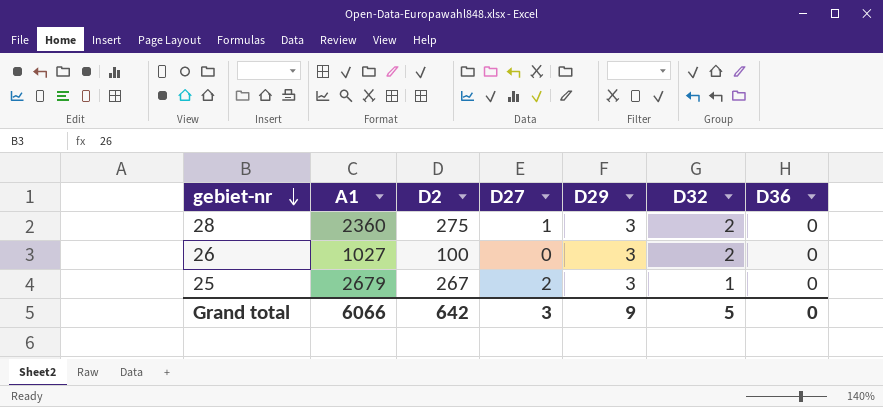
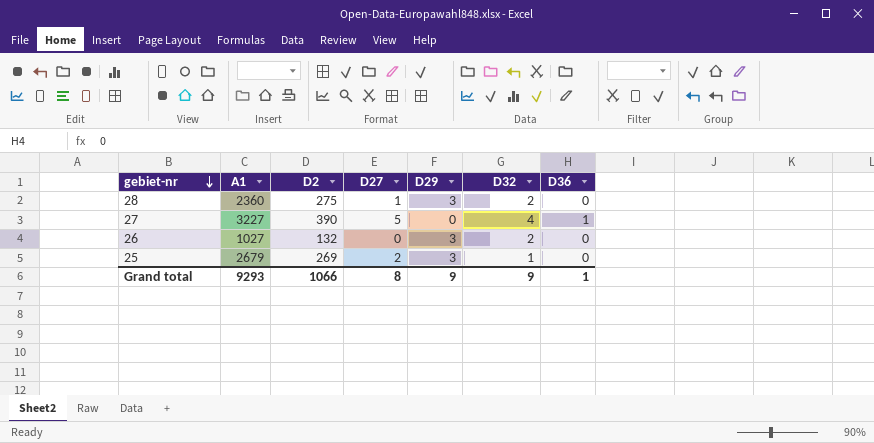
row 27: none -> 3227 | 390 | 5 | 0 | 4 | 1
26 | D2: 100 -> 132
25 | D2: 267 -> 269
Grand total | A1: 6066 -> 9293
Grand total | D2: 642 -> 1066
Grand total | D27: 3 -> 8
Grand total | D32: 5 -> 9
Grand total | D36: 0 -> 1

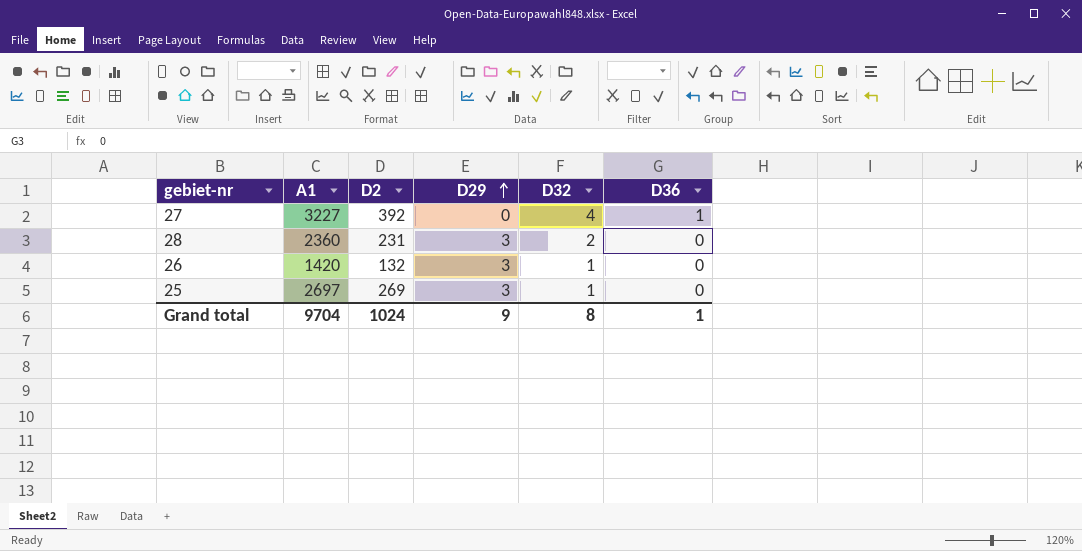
row order: gebiet-nr descending -> D29 ascending
column D27 | position: 4 -> none
27 | D2: 390 -> 392
28 | D2: 275 -> 231
26 | A1: 1027 -> 1420
26 | D32: 2 -> 1
25 | A1: 2679 -> 2697
Grand total | A1: 9293 -> 9704
Grand total | D2: 1066 -> 1024
Grand total | D32: 9 -> 8

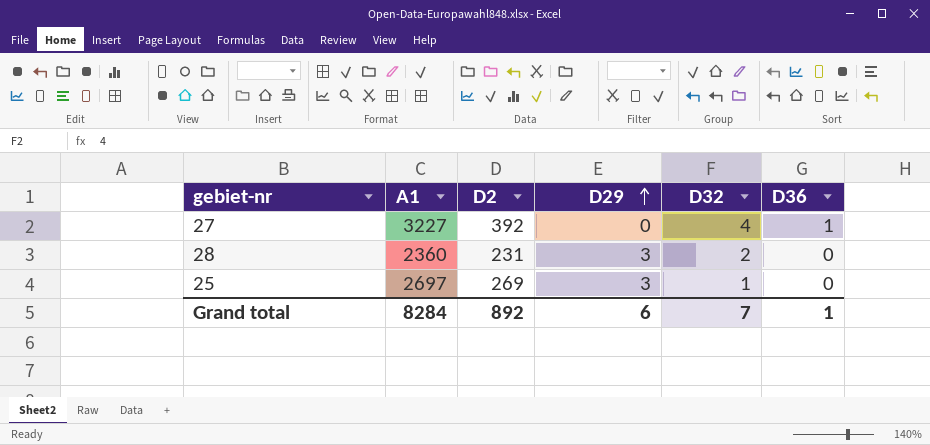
row 26: 1420 | 132 | 3 | 1 | 0 -> none
Grand total | A1: 9704 -> 8284
Grand total | D2: 1024 -> 892
Grand total | D29: 9 -> 6
Grand total | D32: 8 -> 7

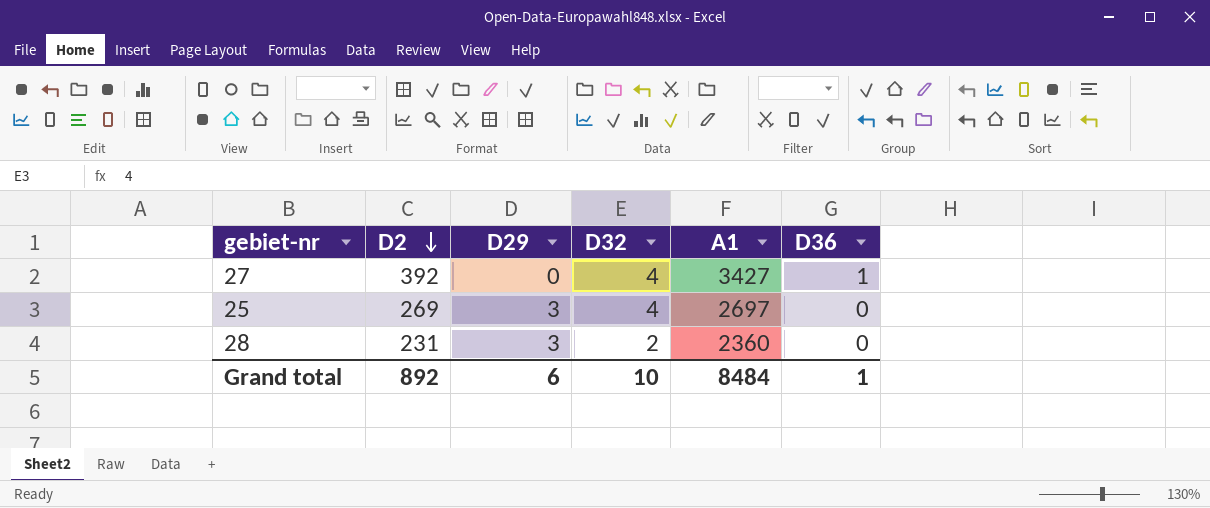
row order: D29 ascending -> D2 descending
column A1 | position: 2 -> 5
27 | A1: 3227 -> 3427
25 | D32: 1 -> 4
Grand total | D32: 7 -> 10
Grand total | A1: 8284 -> 8484

